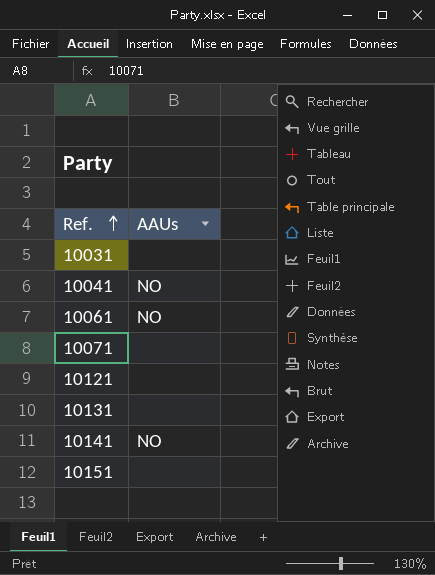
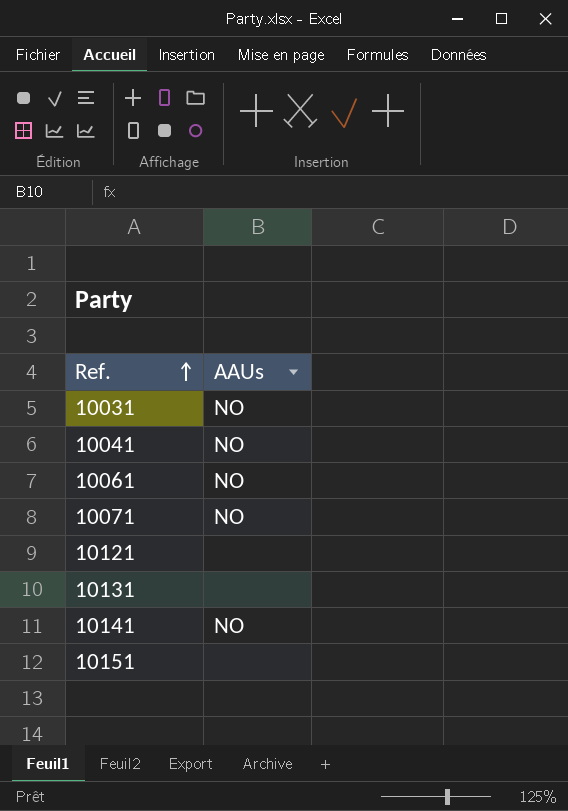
10031 | AAUs: none -> NO
10071 | AAUs: none -> NO

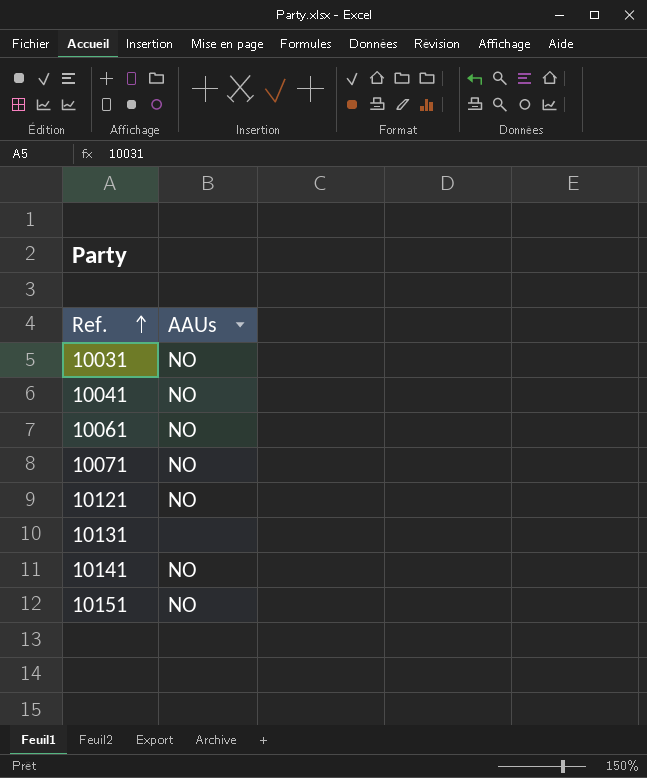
10121 | AAUs: none -> NO
10151 | AAUs: none -> NO

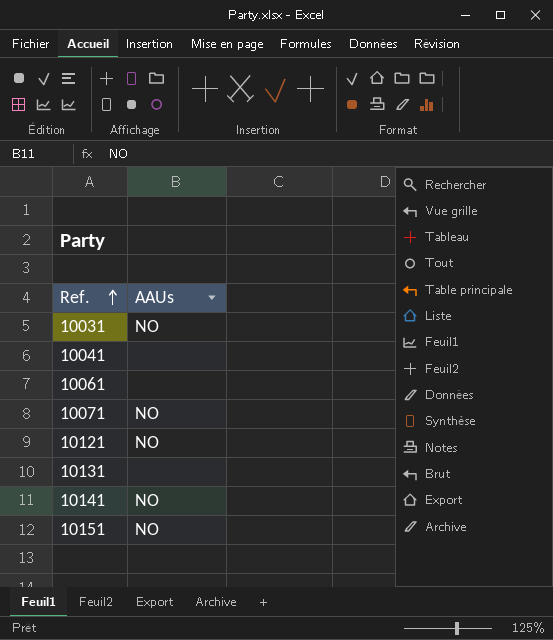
10041 | AAUs: NO -> none
10061 | AAUs: NO -> none

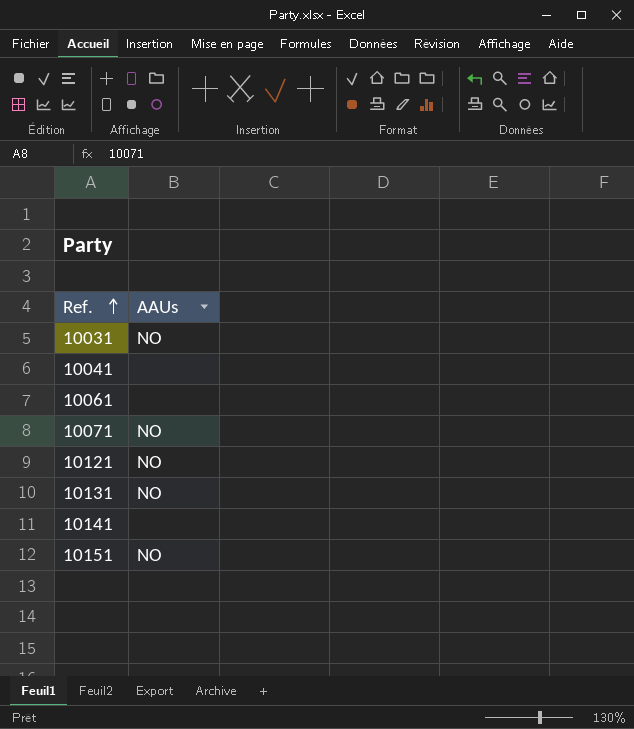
10131 | AAUs: none -> NO
10141 | AAUs: NO -> none

